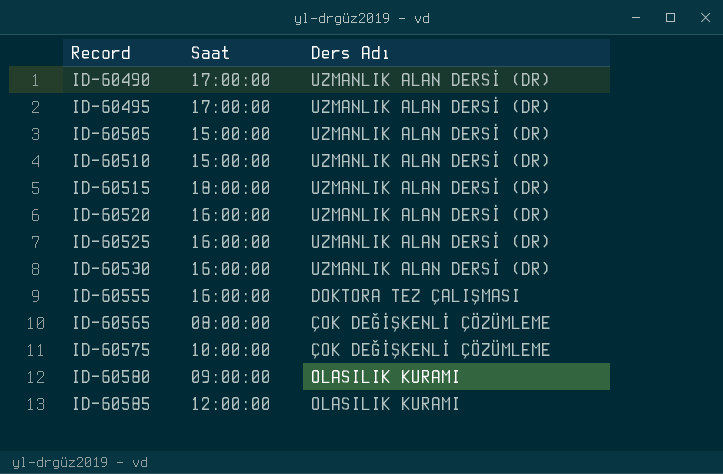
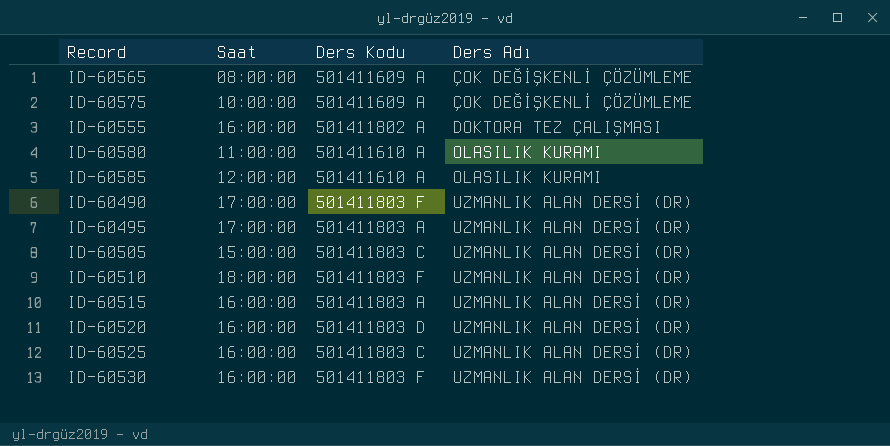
row order: Record ascending -> Ders Adı ascending
column Ders Kodu | position: none -> 3
ID-60580 | Saat: 09:00:00 -> 11:00:00
ID-60510 | Saat: 15:00:00 -> 18:00:00
ID-60515 | Saat: 18:00:00 -> 16:00:00

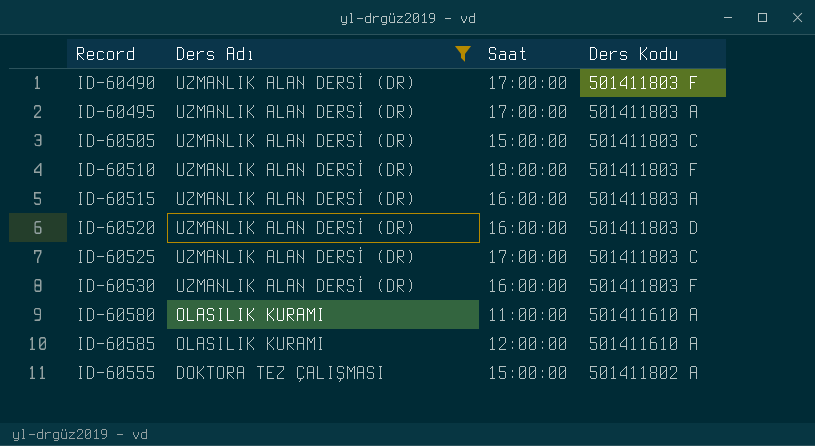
filter: none -> Ders Adı != ÇOK DEĞİŞKENLİ ÇÖZÜMLEME
row order: Ders Adı ascending -> Ders Adı descending
column Ders Adı | position: 4 -> 2
ID-60525 | Saat: 16:00:00 -> 17:00:00
ID-60555 | Saat: 16:00:00 -> 15:00:00

